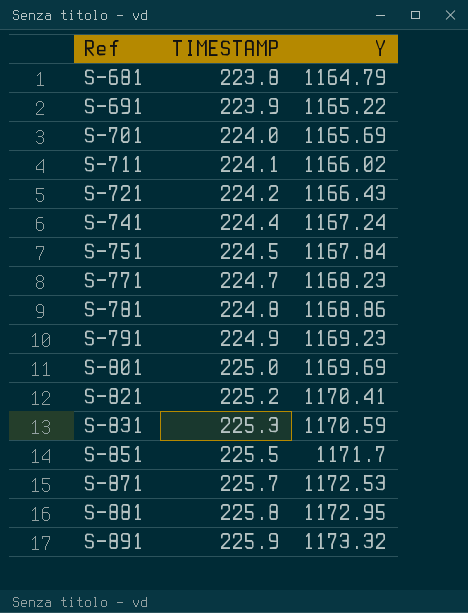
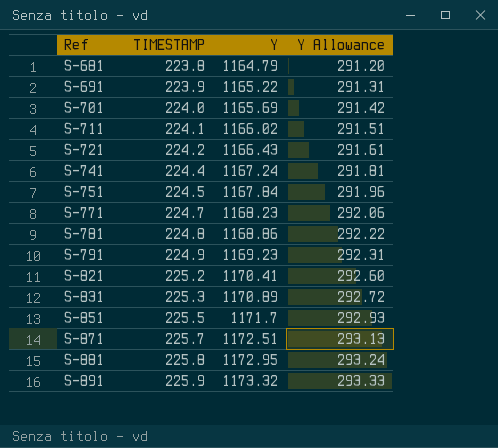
column Y Allowance | formula: none -> [Y] * 0.25
row S-801: 225.0 | 1169.69 -> none
S-831 | Y: 1170.59 -> 1170.89
S-871 | Y: 1172.53 -> 1172.51

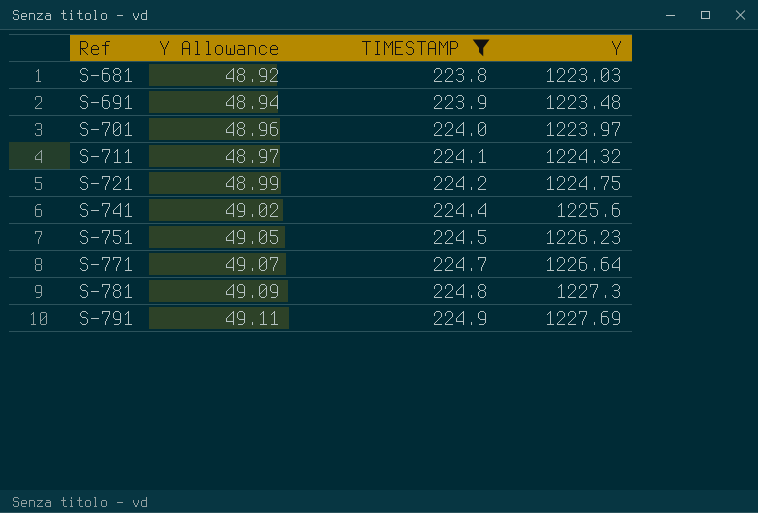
filter: none -> TIMESTAMP <= 224.9
column Y Allowance | formula: [Y] * 0.25 -> [Y] * 0.04
column Y Allowance | position: 4 -> 2
S-681 | Y: 1164.79 -> 1223.03
S-691 | Y: 1165.22 -> 1223.48
S-701 | Y: 1165.69 -> 1223.97
S-711 | Y: 1166.02 -> 1224.32
S-721 | Y: 1166.43 -> 1224.75
S-741 | Y: 1167.24 -> 1225.6
S-751 | Y: 1167.84 -> 1226.23
S-771 | Y: 1168.23 -> 1226.64
S-781 | Y: 1168.86 -> 1227.3
S-791 | Y: 1169.23 -> 1227.69

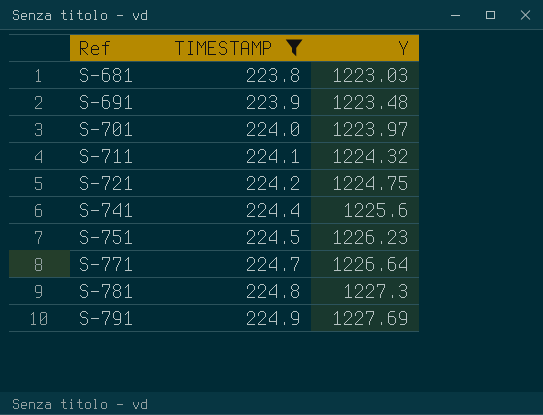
column Y Allowance | formula: [Y] * 0.04 -> none

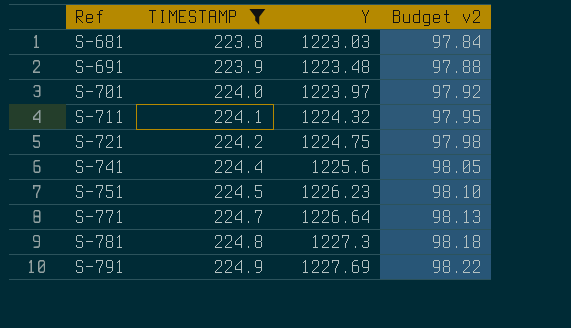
column Budget v2 | formula: none -> [Y] * 0.08

